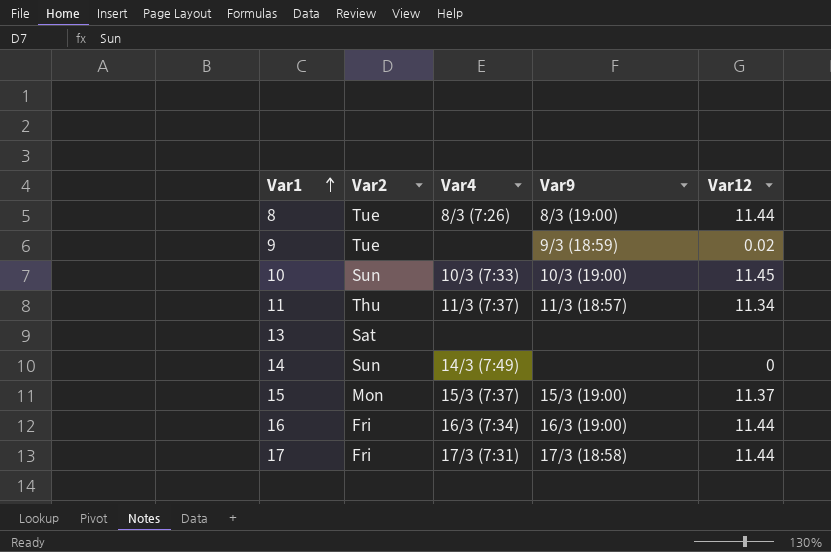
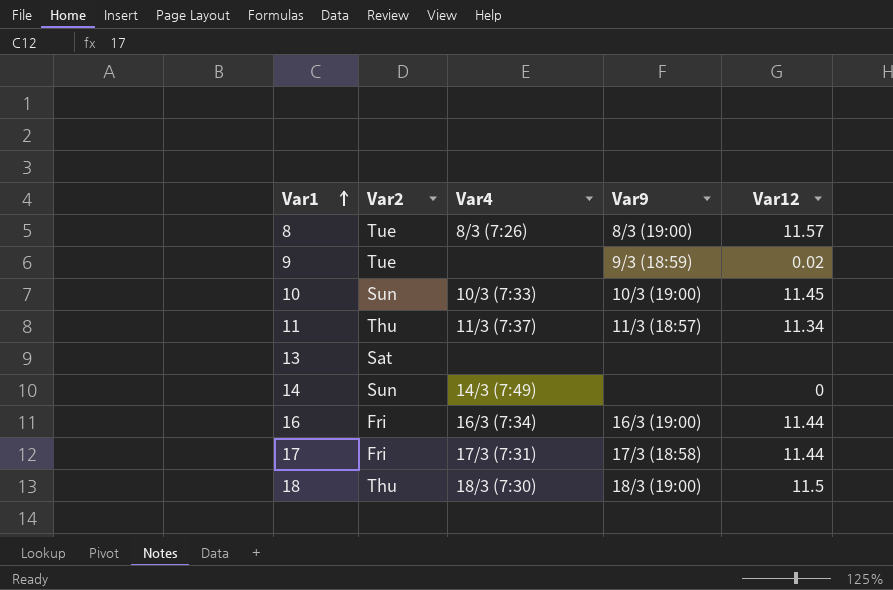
row 15: Mon | 15/3 (7:37) | 15/3 (19:00) | 11.37 -> none
8 | Var12: 11.44 -> 11.57
row 18: none -> Thu | 18/3 (7:30) | 18/3 (19:00) | 11.5

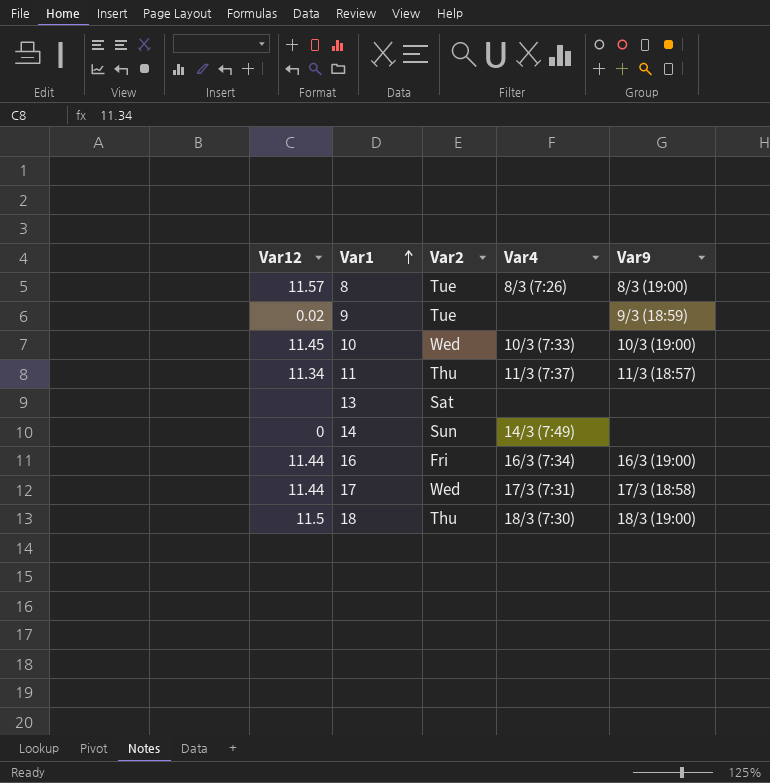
column Var12 | position: 5 -> 1
10 | Var2: Sun -> Wed
17 | Var2: Fri -> Wed

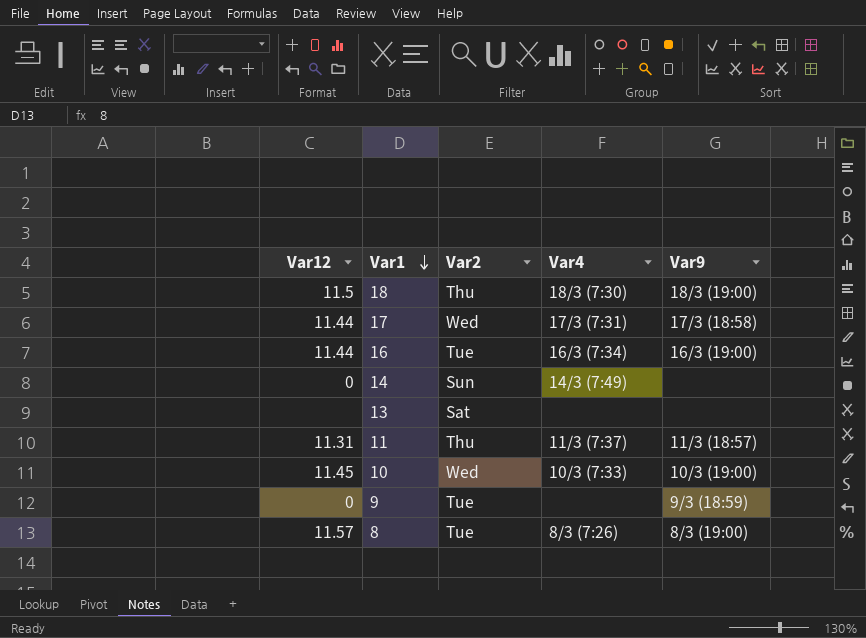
row order: Var1 ascending -> Var1 descending
16 | Var2: Fri -> Tue
11 | Var12: 11.34 -> 11.31
9 | Var12: 0.02 -> 0

